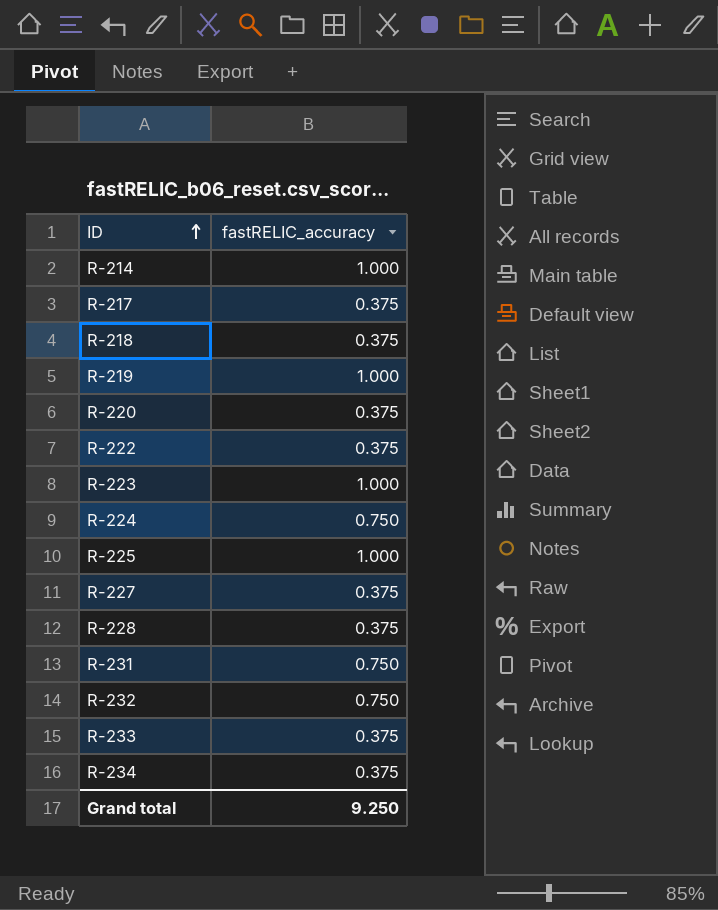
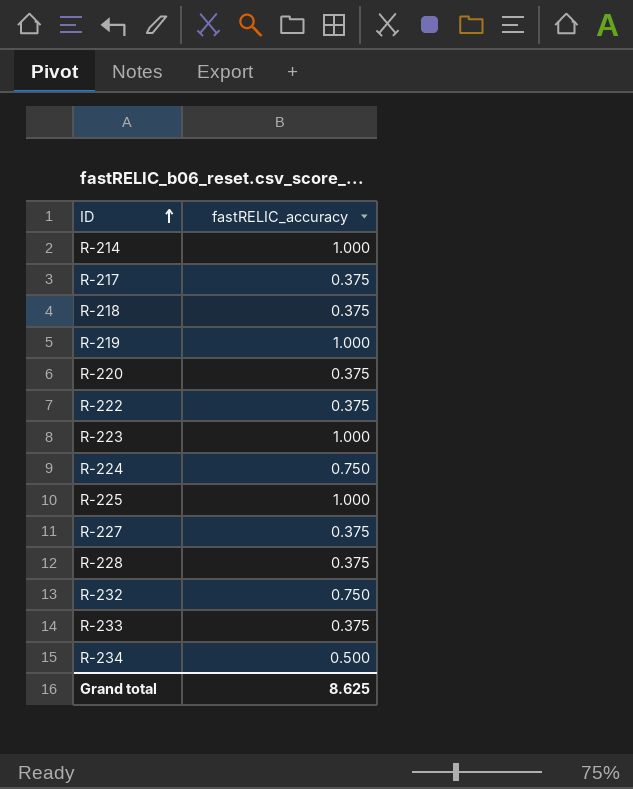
row R-231: 0.750 -> none
R-234 | fastRELIC_accuracy: 0.375 -> 0.500
Grand total | fastRELIC_accuracy: 9.250 -> 8.625

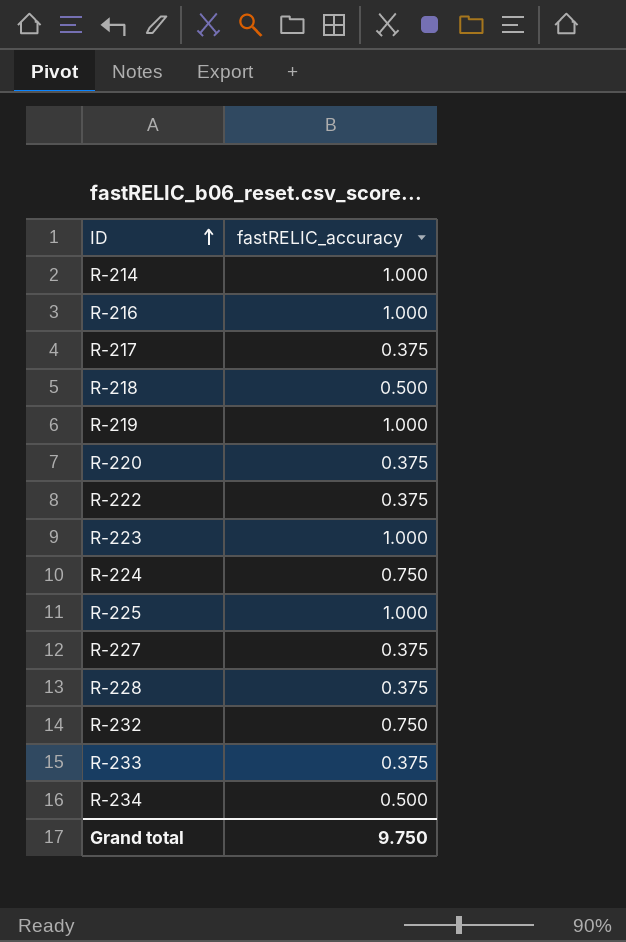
row R-216: none -> 1.000
R-218 | fastRELIC_accuracy: 0.375 -> 0.500
Grand total | fastRELIC_accuracy: 8.625 -> 9.750

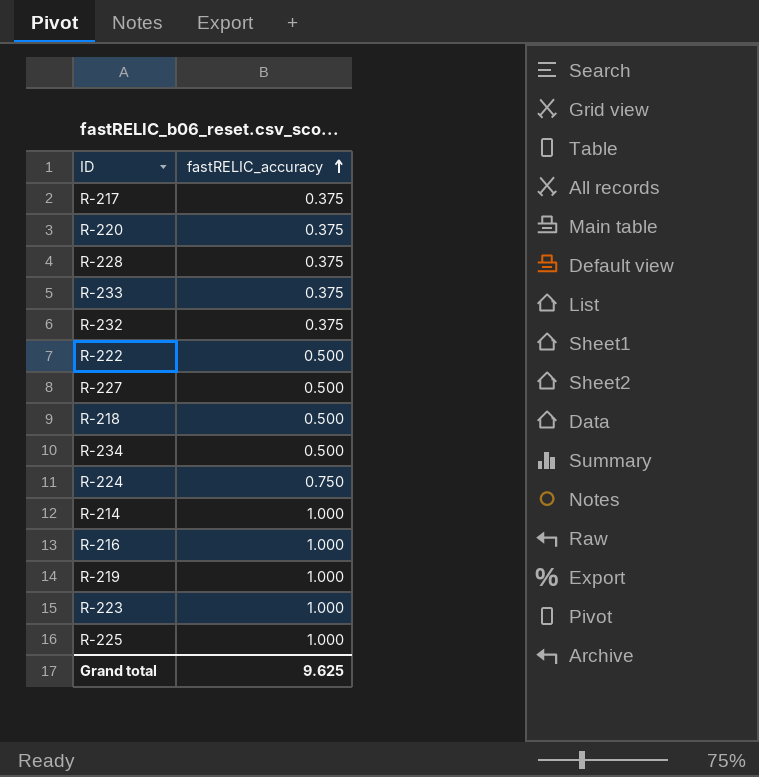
row order: ID ascending -> fastRELIC_accuracy ascending
R-232 | fastRELIC_accuracy: 0.750 -> 0.375
R-222 | fastRELIC_accuracy: 0.375 -> 0.500
R-227 | fastRELIC_accuracy: 0.375 -> 0.500
Grand total | fastRELIC_accuracy: 9.750 -> 9.625

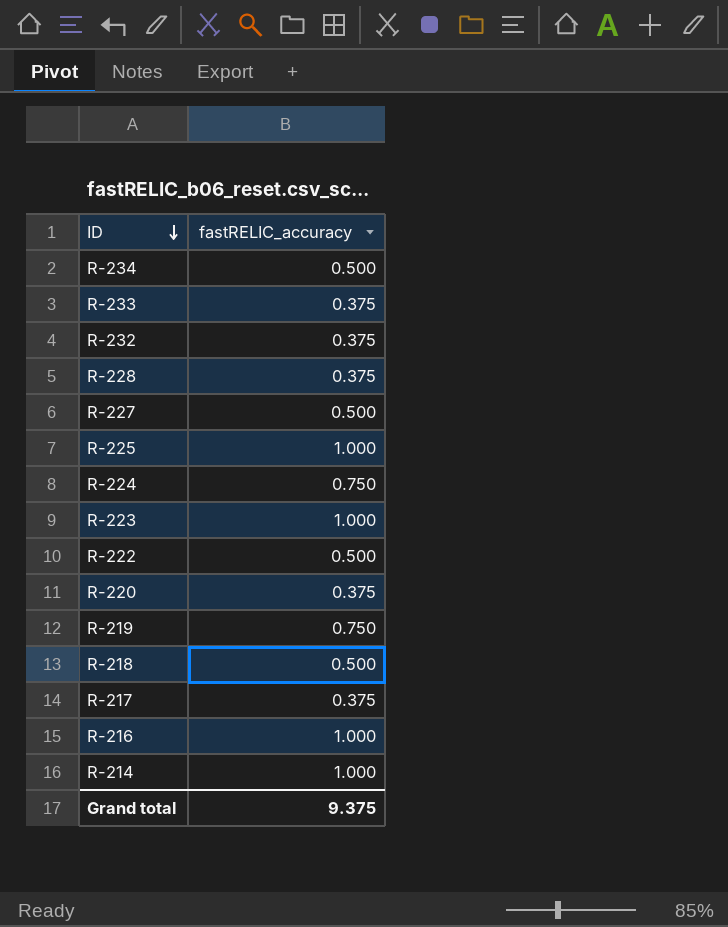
row order: fastRELIC_accuracy ascending -> ID descending
R-219 | fastRELIC_accuracy: 1.000 -> 0.750
Grand total | fastRELIC_accuracy: 9.625 -> 9.375

